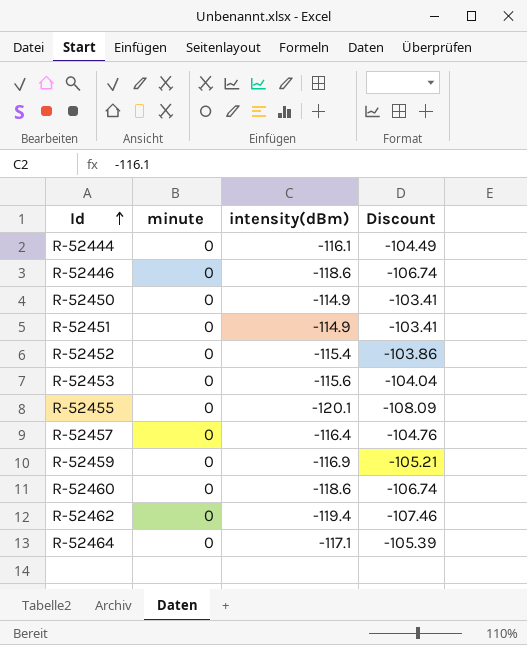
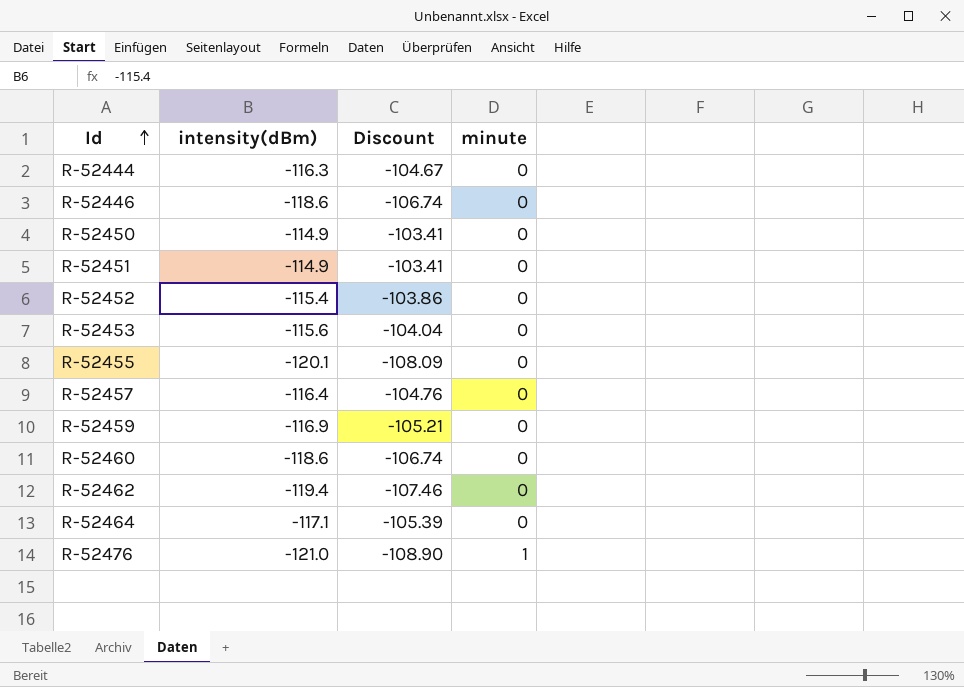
column minute | position: 2 -> 4
R-52444 | intensity(dBm): -116.1 -> -116.3
R-52444 | Discount: -104.49 -> -104.67
row R-52476: none -> -121.0 | -108.90 | 1

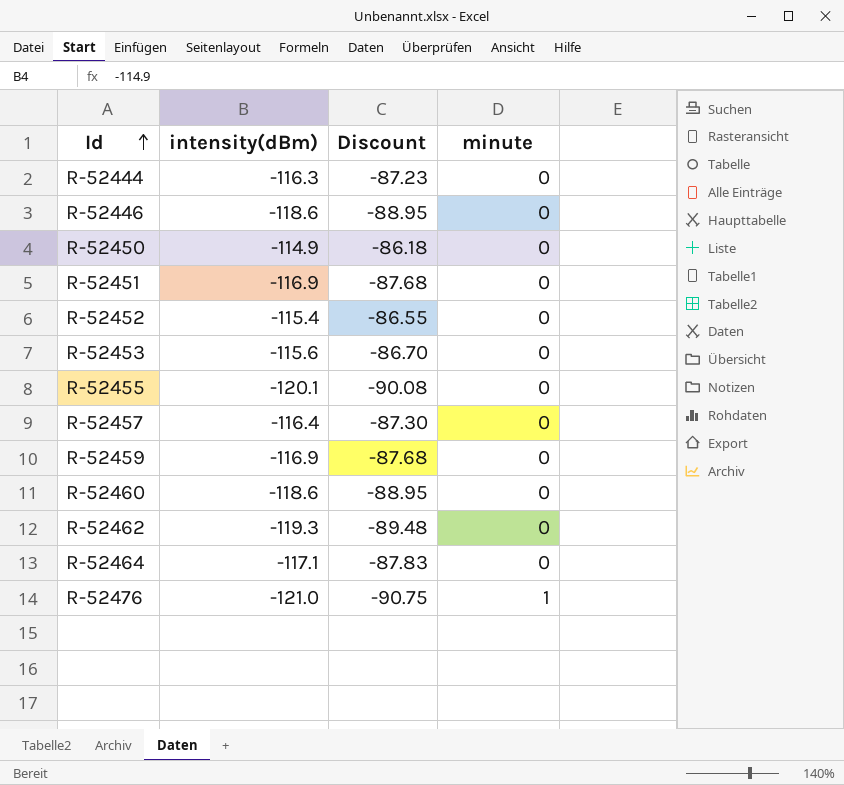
column Discount | formula: [intensity(dBm)] * 0.9 -> [intensity(dBm)] * 0.75
R-52451 | intensity(dBm): -114.9 -> -116.9
R-52462 | intensity(dBm): -119.4 -> -119.3

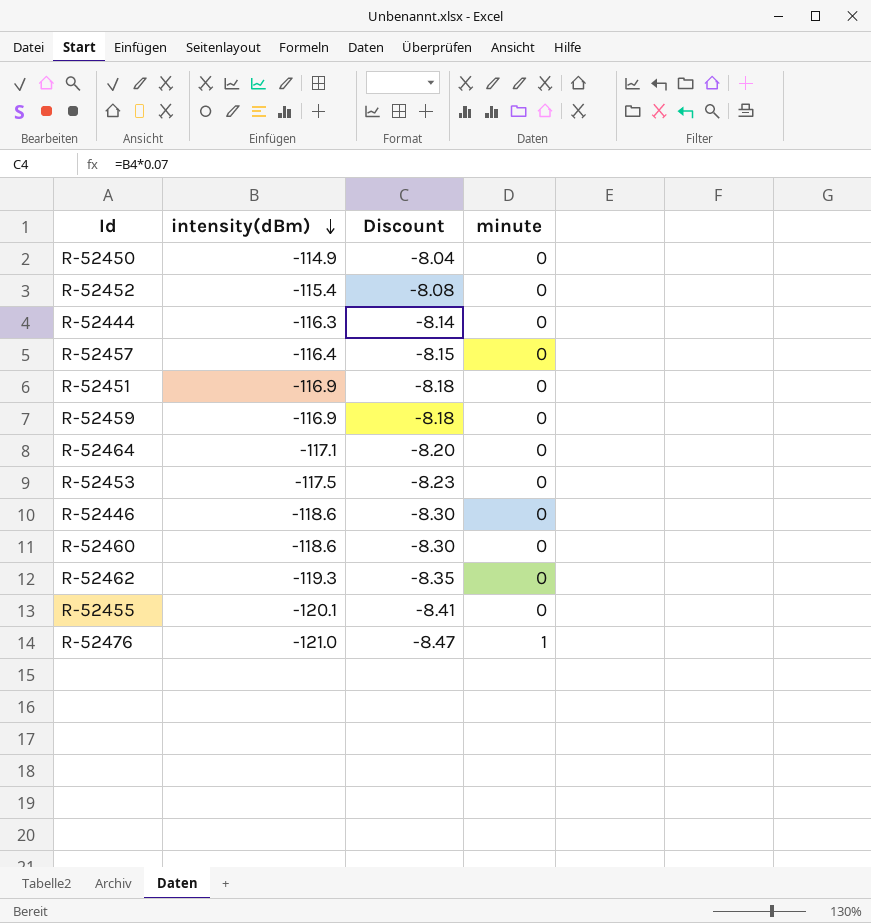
row order: Id ascending -> intensity(dBm) descending
column Discount | formula: [intensity(dBm)] * 0.75 -> [intensity(dBm)] * 0.07
R-52453 | intensity(dBm): -115.6 -> -117.5

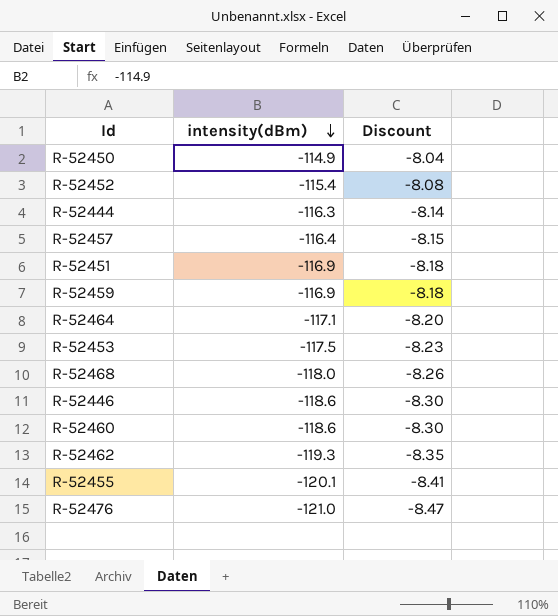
column minute | position: 4 -> none
row R-52468: none -> -118.0 | -8.26

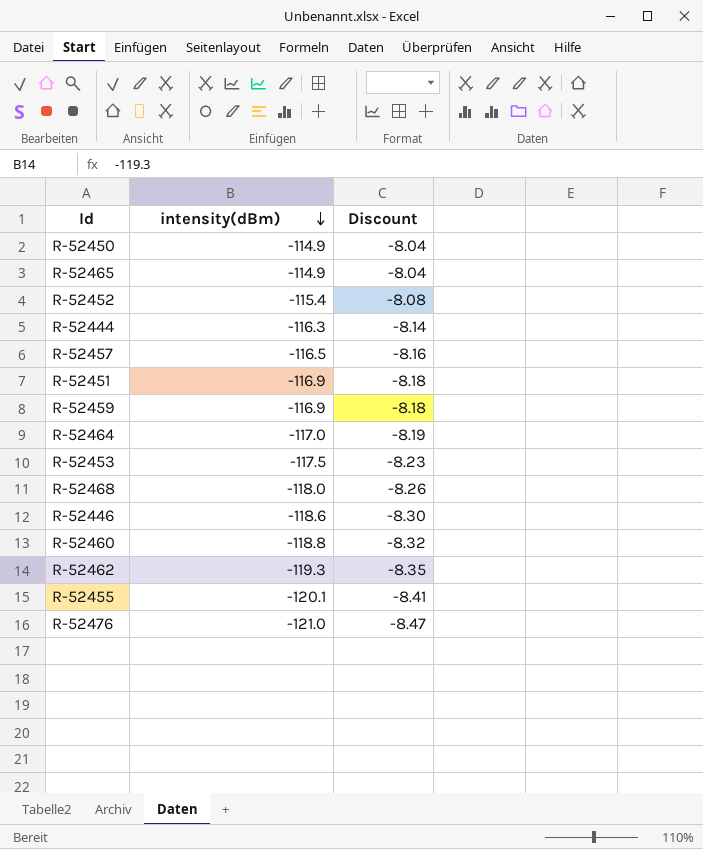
row R-52465: none -> -114.9 | -8.04
R-52457 | intensity(dBm): -116.4 -> -116.5
R-52457 | Discount: -8.15 -> -8.16
R-52464 | intensity(dBm): -117.1 -> -117.0
R-52464 | Discount: -8.20 -> -8.19
R-52460 | intensity(dBm): -118.6 -> -118.8
R-52460 | Discount: -8.30 -> -8.32

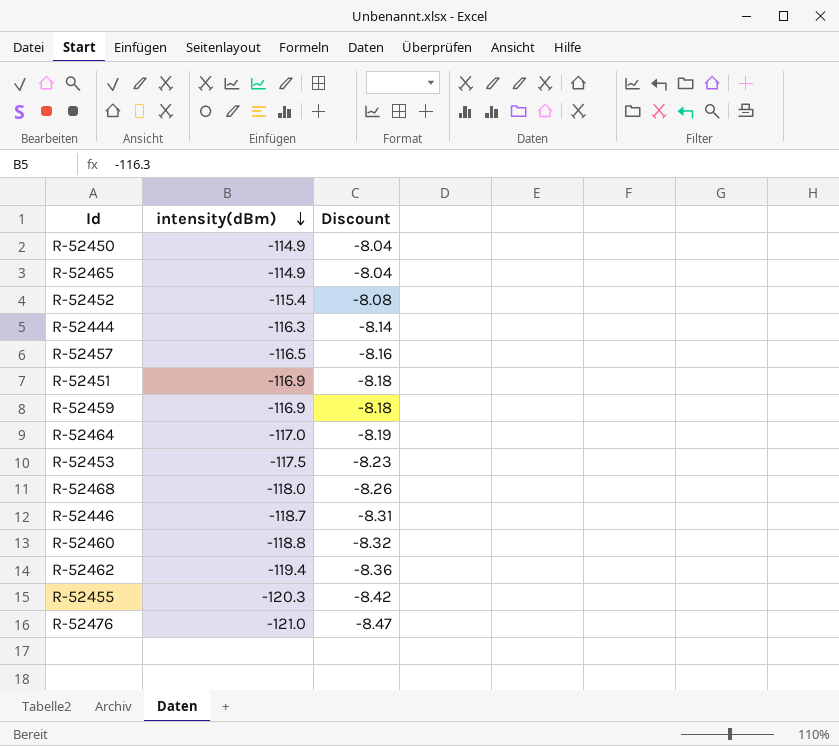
R-52446 | intensity(dBm): -118.6 -> -118.7
R-52446 | Discount: -8.30 -> -8.31
R-52462 | intensity(dBm): -119.3 -> -119.4
R-52462 | Discount: -8.35 -> -8.36
R-52455 | intensity(dBm): -120.1 -> -120.3
R-52455 | Discount: -8.41 -> -8.42

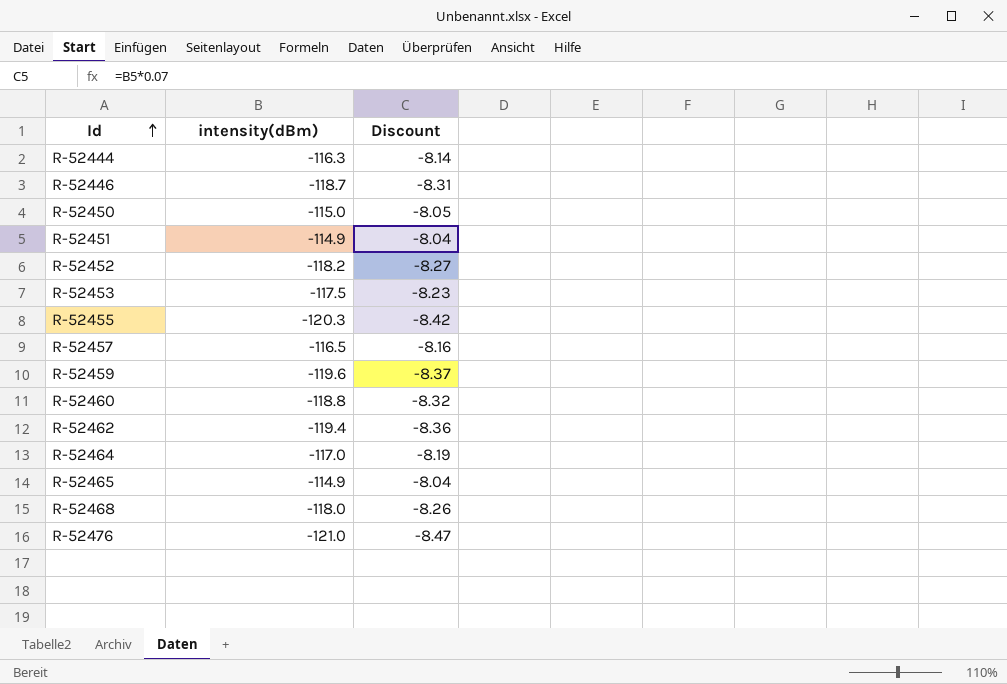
row order: intensity(dBm) descending -> Id ascending
R-52450 | intensity(dBm): -114.9 -> -115.0
R-52450 | Discount: -8.04 -> -8.05
R-52451 | intensity(dBm): -116.9 -> -114.9
R-52451 | Discount: -8.18 -> -8.04
R-52452 | intensity(dBm): -115.4 -> -118.2
R-52452 | Discount: -8.08 -> -8.27
R-52459 | intensity(dBm): -116.9 -> -119.6
R-52459 | Discount: -8.18 -> -8.37

